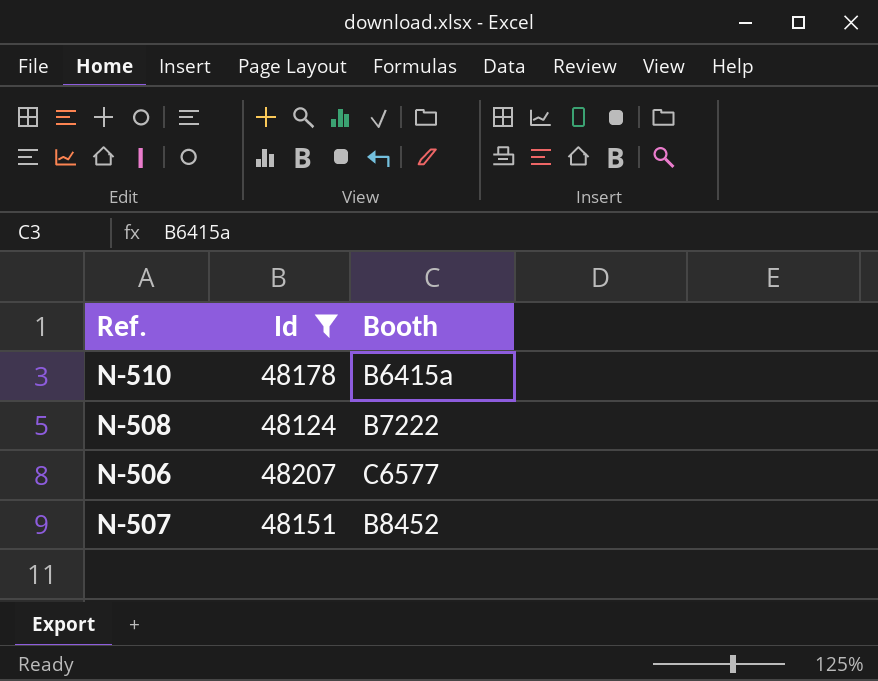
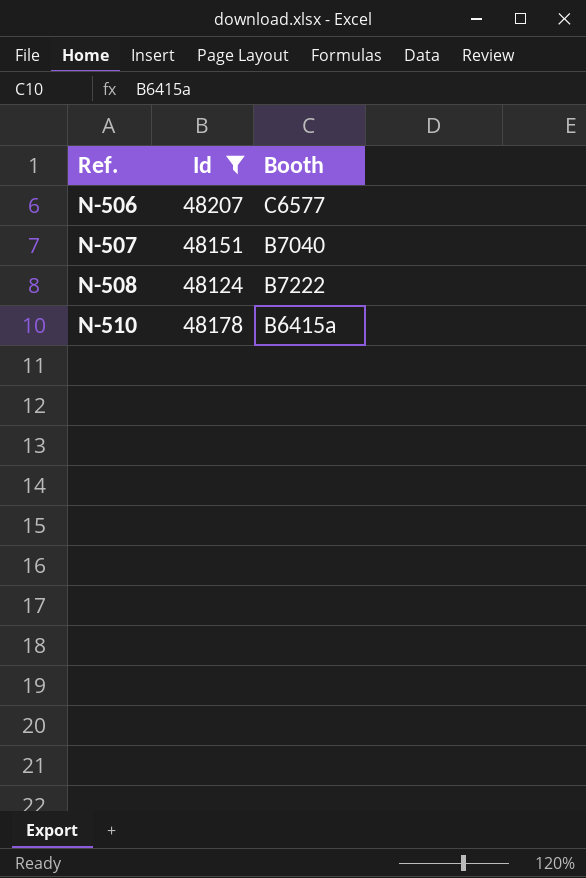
row order: none -> Ref. ascending
N-507 | Booth: B8452 -> B7040

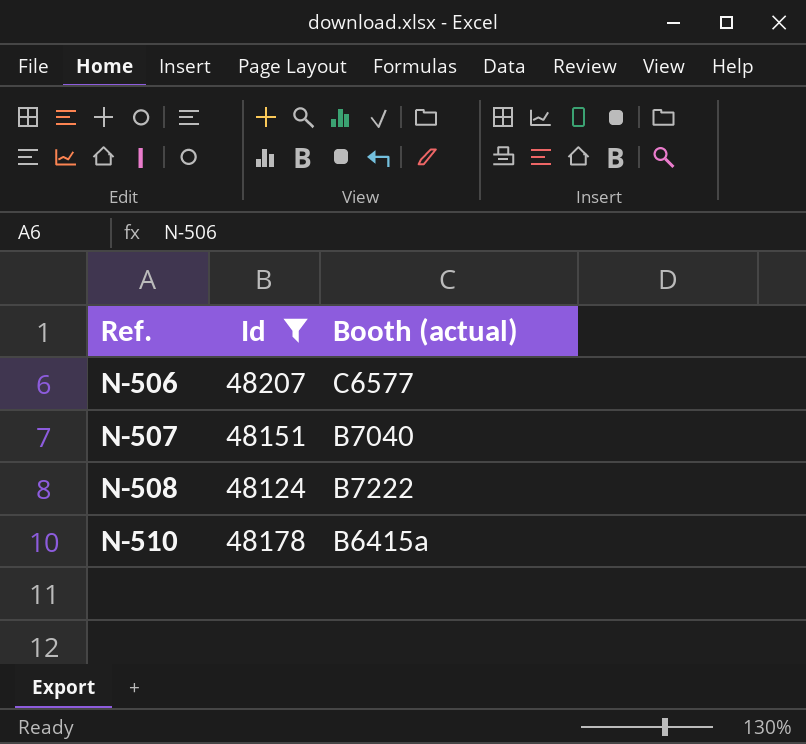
column name: Booth -> Booth (actual)

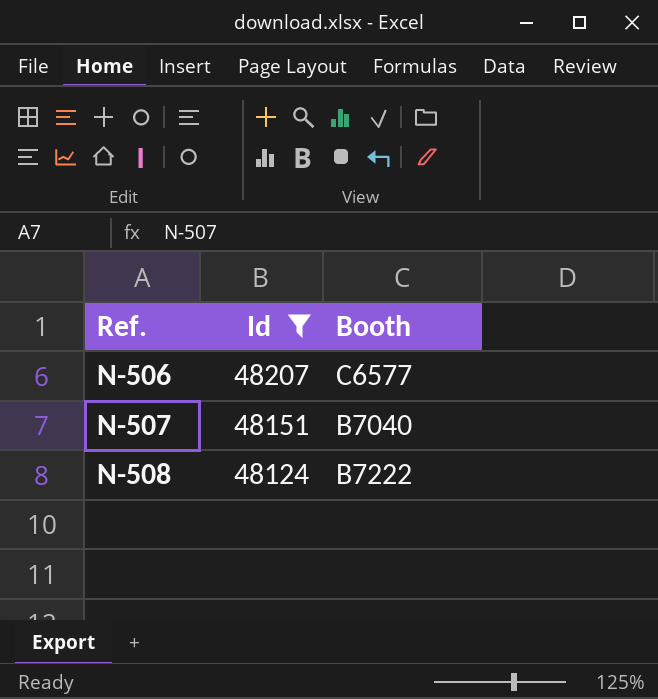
column name: Booth (actual) -> Booth
row N-510: 48178 | B6415a -> none

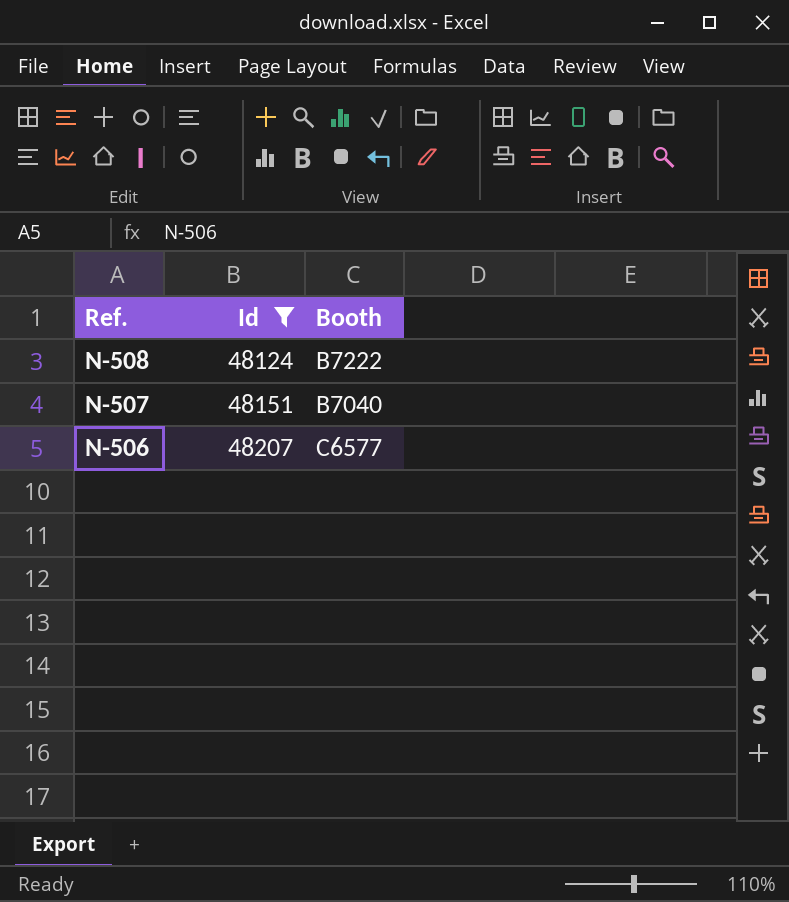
row order: Ref. ascending -> Ref. descending

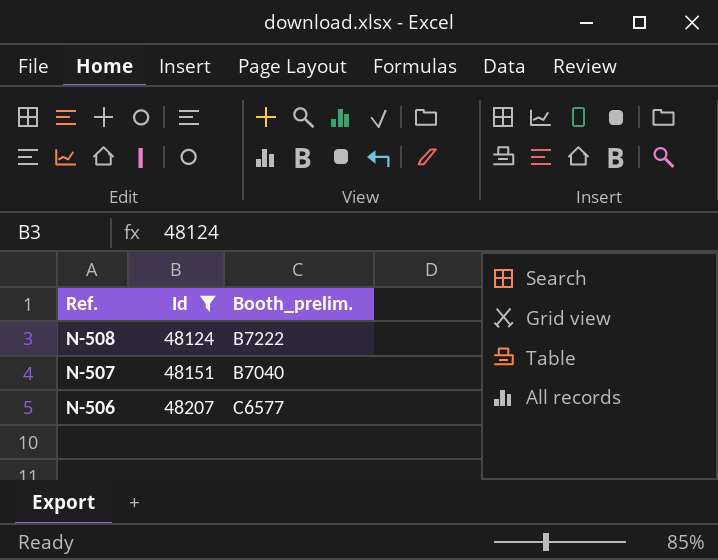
column name: Booth -> Booth_prelim.

